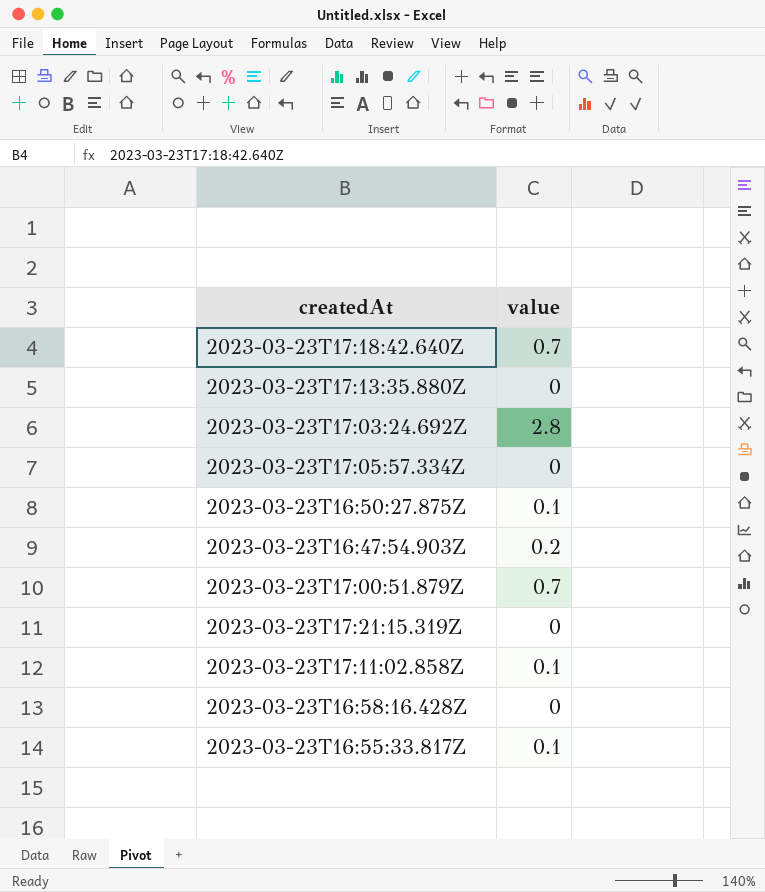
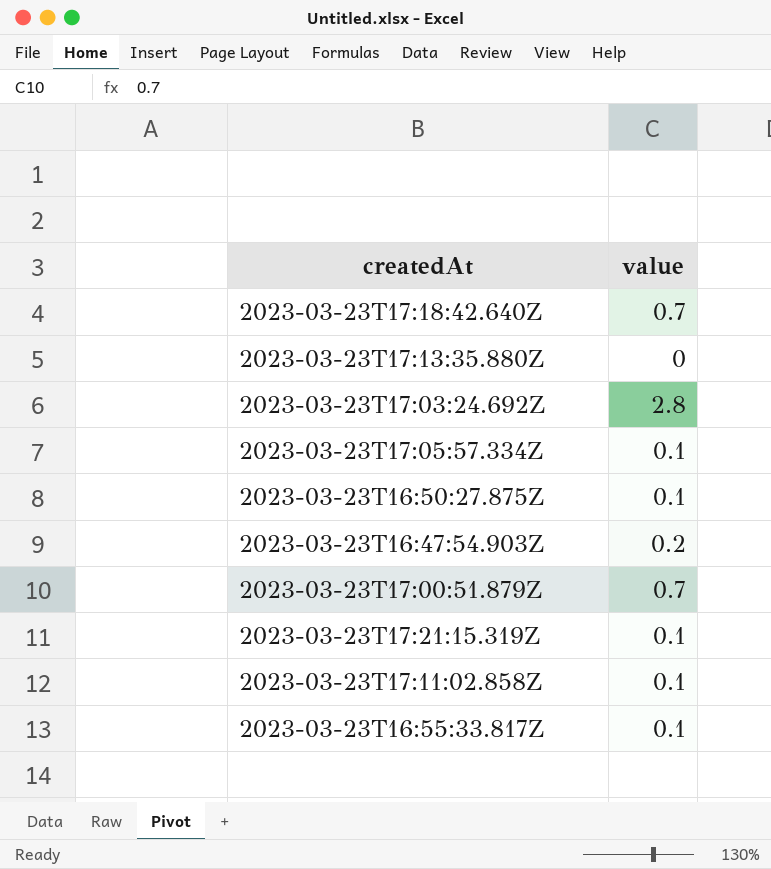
row 2023-03-23T16:58:16.428Z: 0 -> none
2023-03-23T17:05:57.334Z | value: 0 -> 0.1
2023-03-23T17:21:15.319Z | value: 0 -> 0.1

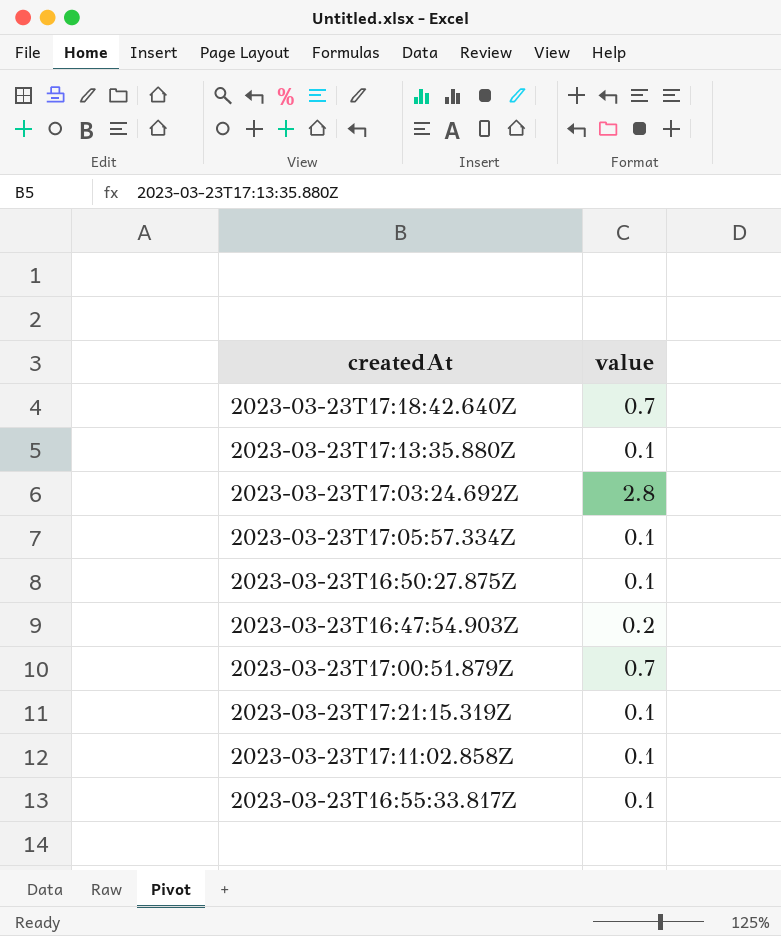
2023-03-23T17:13:35.880Z | value: 0 -> 0.1

